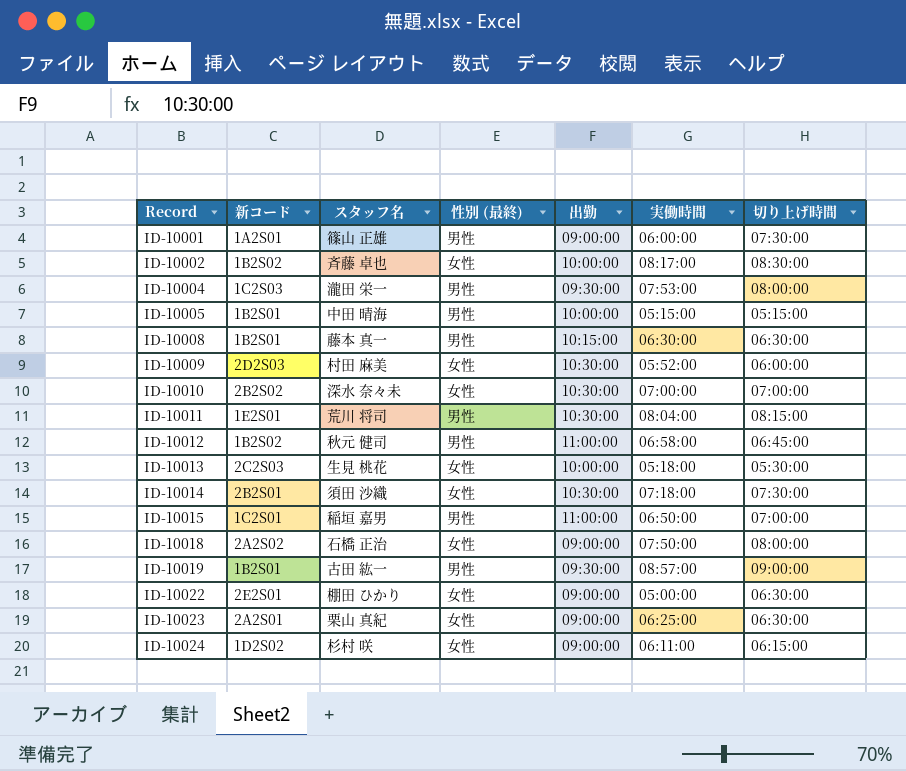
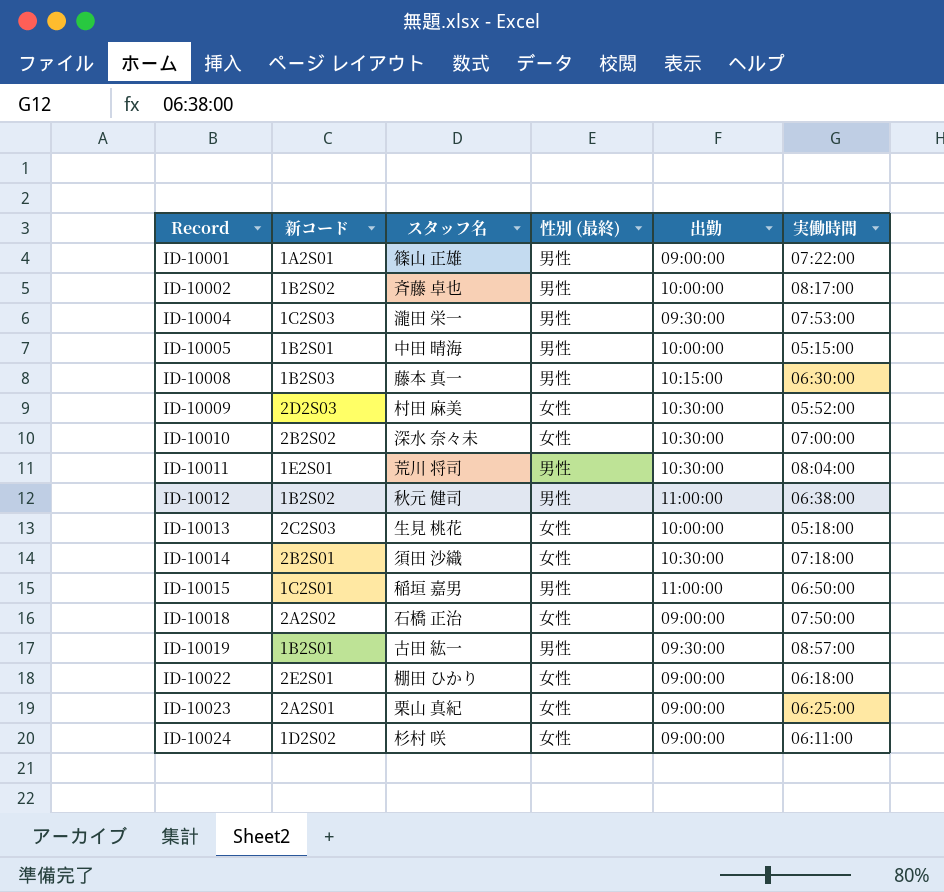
column 切り上げ時間 | position: 7 -> none
ID-10001 | 実働時間: 06:00:00 -> 07:22:00
ID-10002 | 性別 (最終): 女性 -> 男性
ID-10008 | 新コード: 1B2S01 -> 1B2S03
ID-10012 | 実働時間: 06:58:00 -> 06:38:00
ID-10022 | 実働時間: 05:00:00 -> 06:18:00

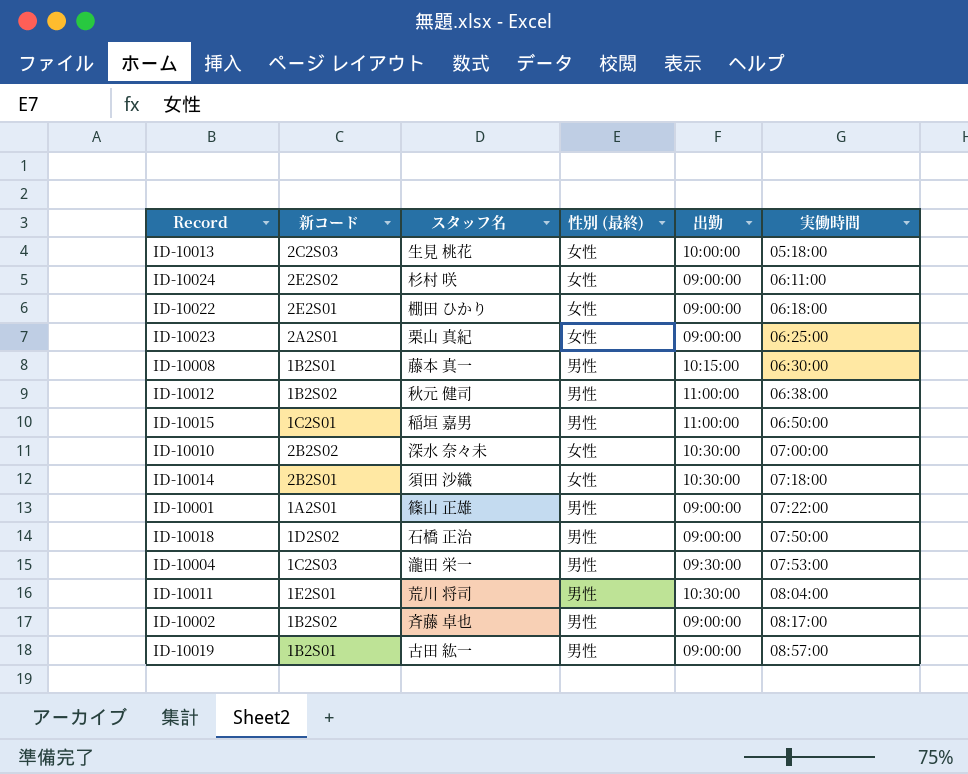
row order: Record ascending -> 実働時間 ascending
row ID-10005: 1B2S01 | 中田 晴海 | 男性 | 10:00:00 | 05:15:00 -> none
row ID-10009: 2D2S03 | 村田 麻美 | 女性 | 10:30:00 | 05:52:00 -> none
ID-10024 | 新コード: 1D2S02 -> 2E2S02
ID-10008 | 新コード: 1B2S03 -> 1B2S01
ID-10018 | 新コード: 2A2S02 -> 1D2S02
ID-10018 | 性別 (最終): 女性 -> 男性
ID-10002 | 出勤: 10:00:00 -> 09:00:00
ID-10019 | 出勤: 09:30:00 -> 09:00:00

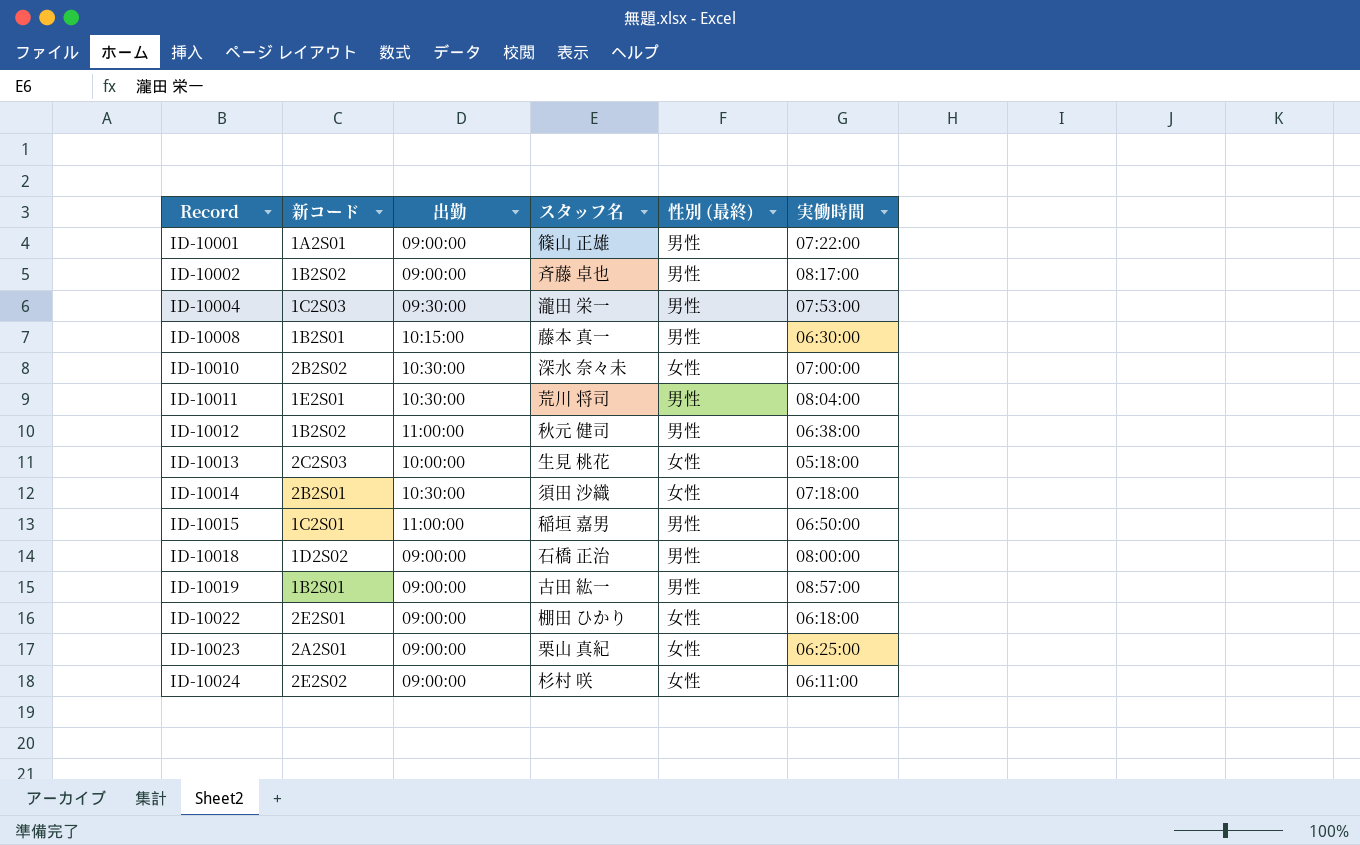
row order: 実働時間 ascending -> Record ascending
column 出勤 | position: 5 -> 3
ID-10018 | 実働時間: 07:50:00 -> 08:00:00

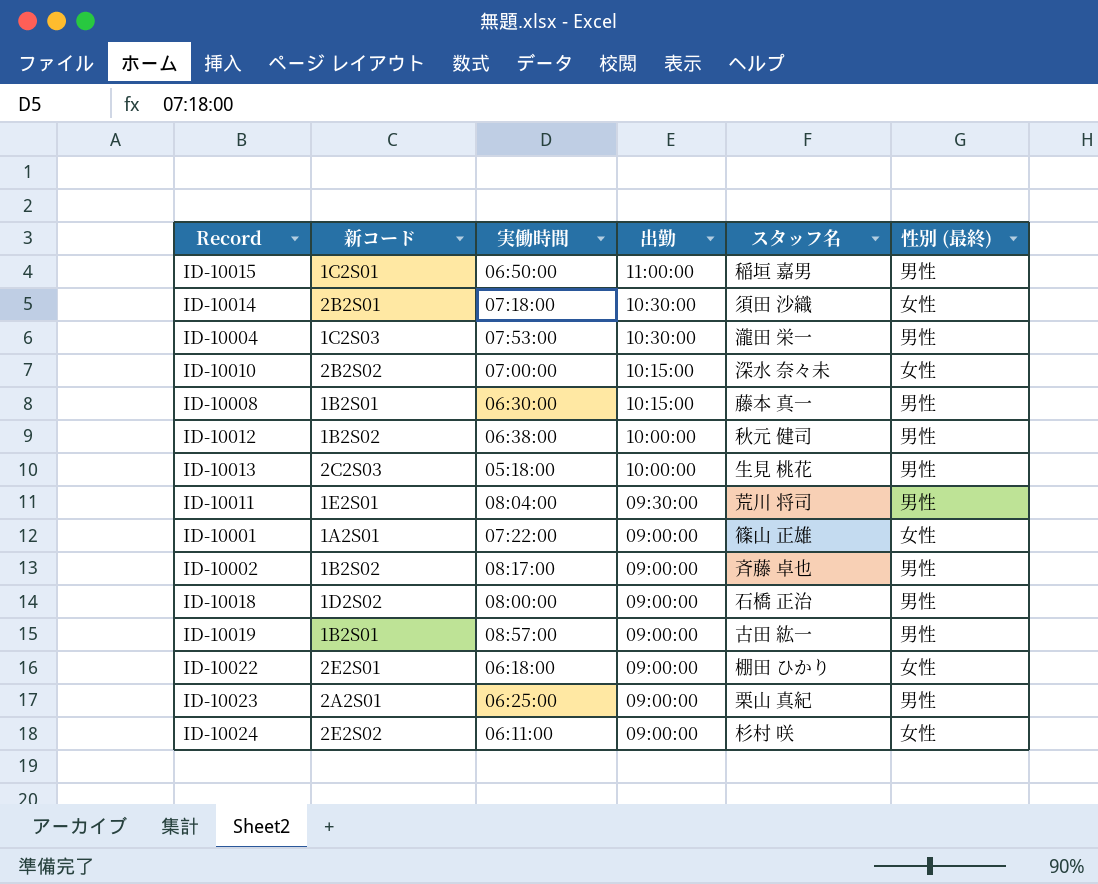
row order: Record ascending -> 出勤 descending
column 実働時間 | position: 6 -> 3
ID-10004 | 出勤: 09:30:00 -> 10:30:00
ID-10010 | 出勤: 10:30:00 -> 10:15:00
ID-10012 | 出勤: 11:00:00 -> 10:00:00
ID-10013 | 性別 (最終): 女性 -> 男性
ID-10011 | 出勤: 10:30:00 -> 09:30:00
ID-10001 | 性別 (最終): 男性 -> 女性
ID-10023 | 性別 (最終): 女性 -> 男性

